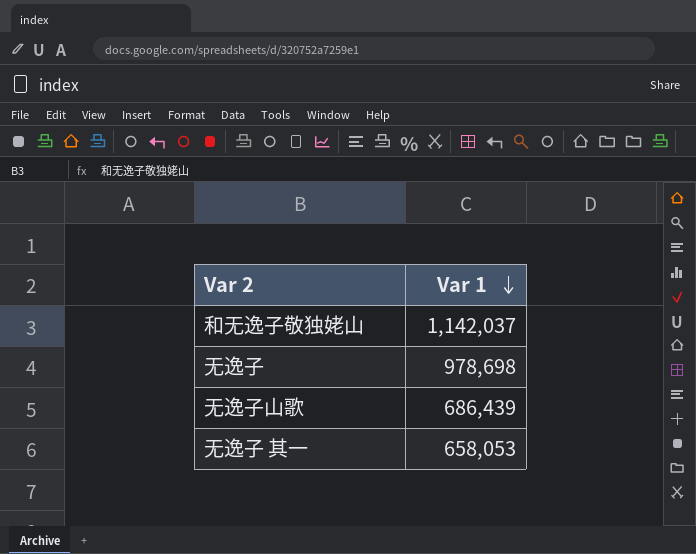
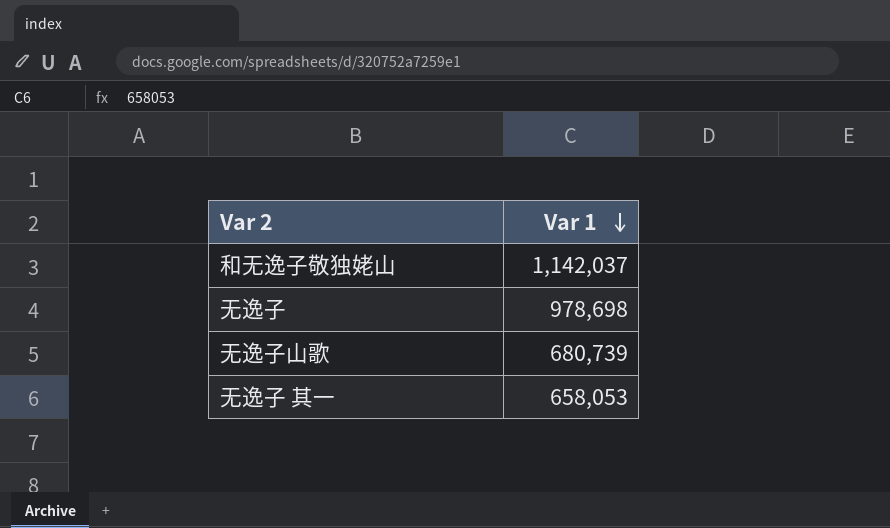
无逸子山歌 | Var 1: 686,439 -> 680,739

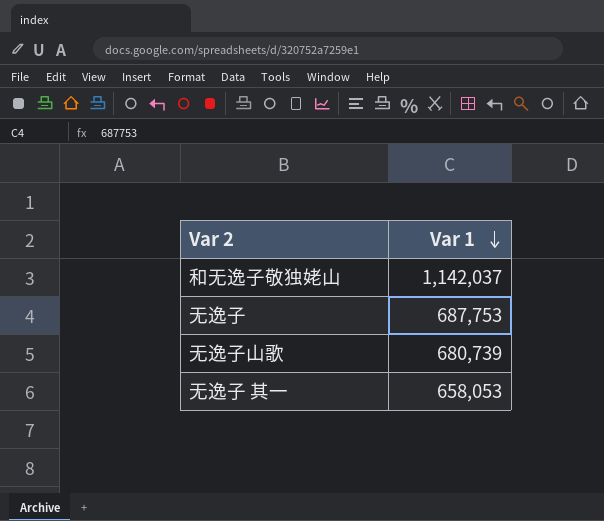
无逸子 | Var 1: 978,698 -> 687,753

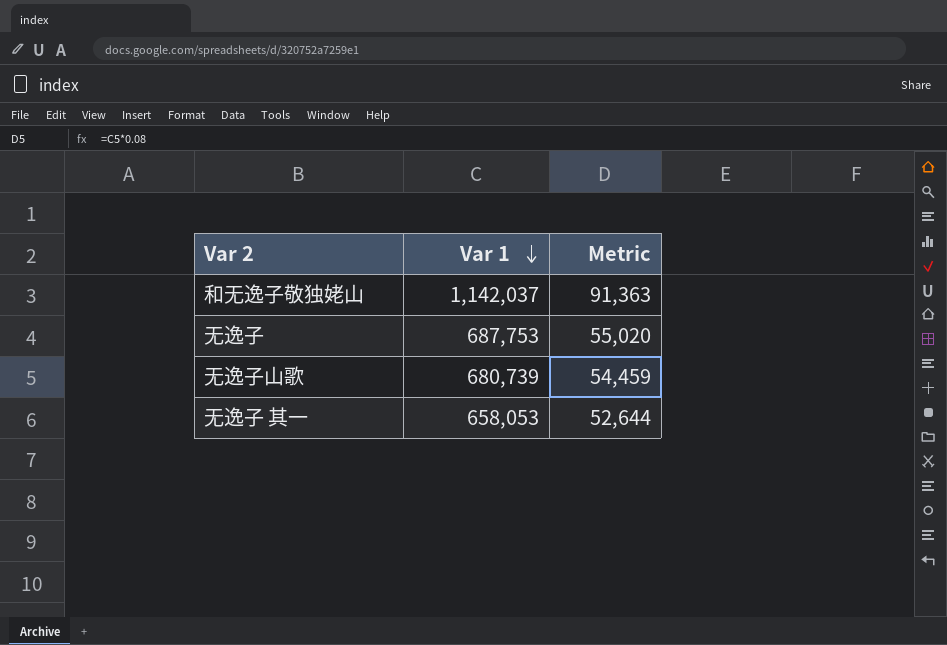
column Metric | formula: none -> [Var 1] * 0.08

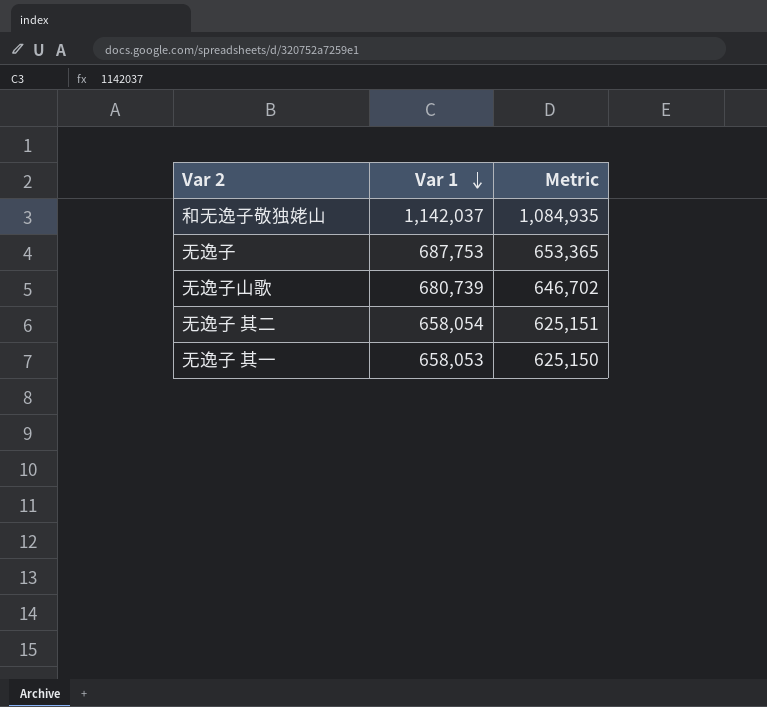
column Metric | formula: [Var 1] * 0.08 -> [Var 1] * 0.95
row 无逸子 其二: none -> 658,054 | 625,151

